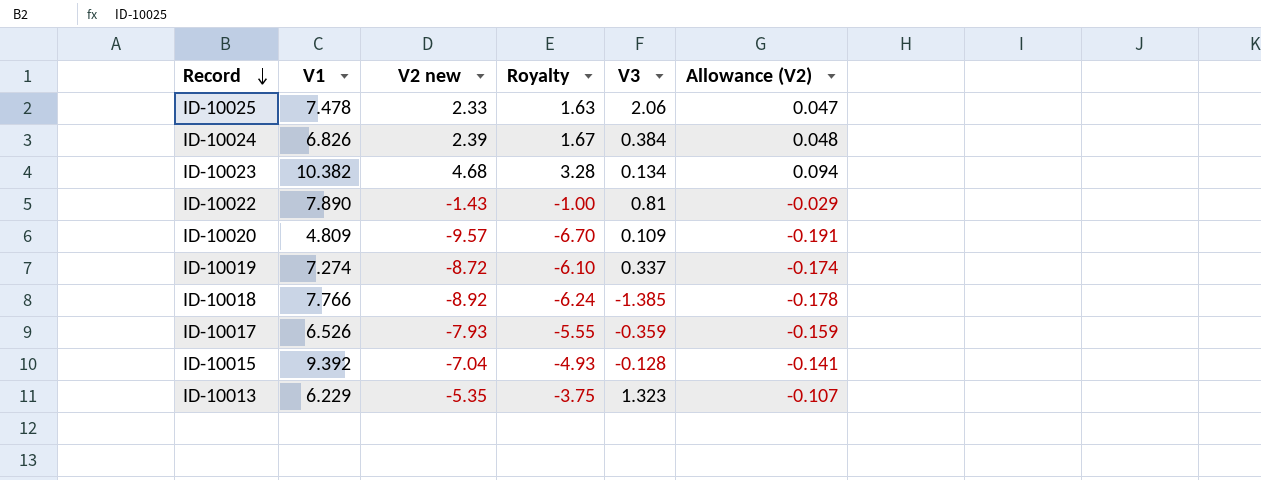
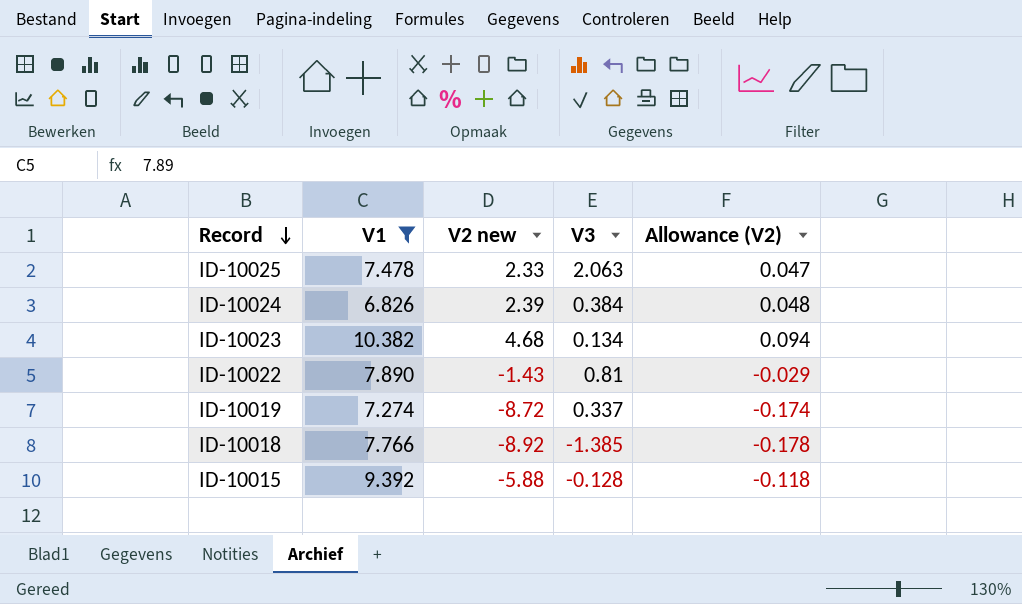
filter: none -> V1 >= 6.826
column Royalty | formula: [V2 new] * 0.7 -> none
ID-10025 | V3: 2.06 -> 2.063
ID-10015 | V2 new: -7.04 -> -5.88
ID-10015 | Allowance (V2): -0.141 -> -0.118

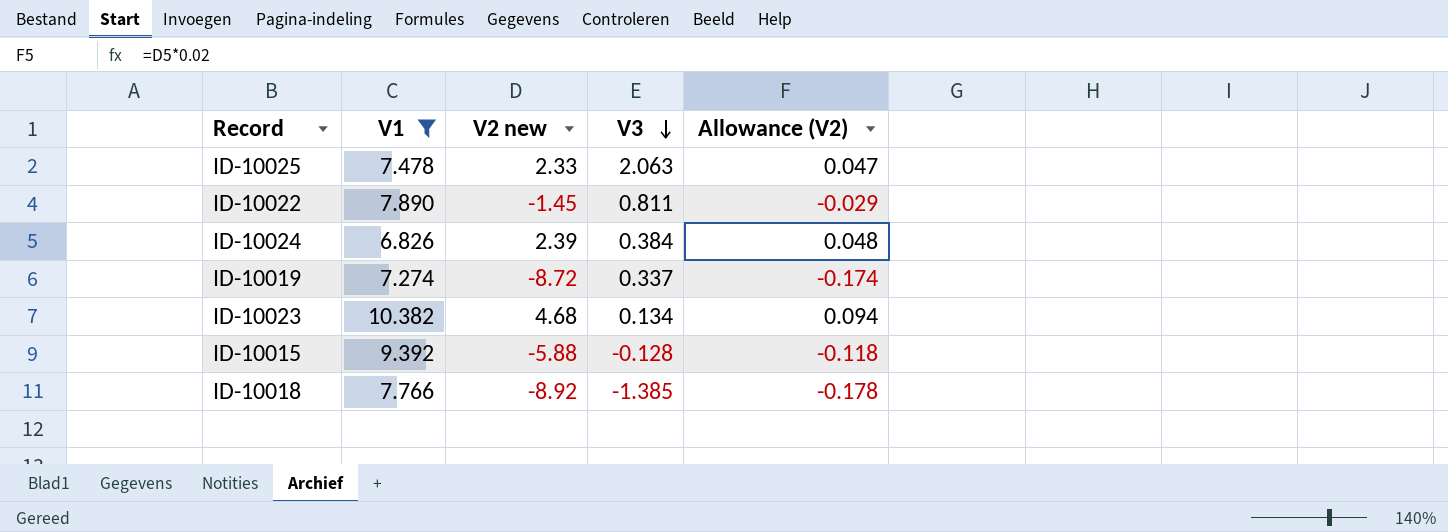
row order: Record descending -> V3 descending
ID-10022 | V2 new: -1.43 -> -1.45
ID-10022 | V3: 0.81 -> 0.811

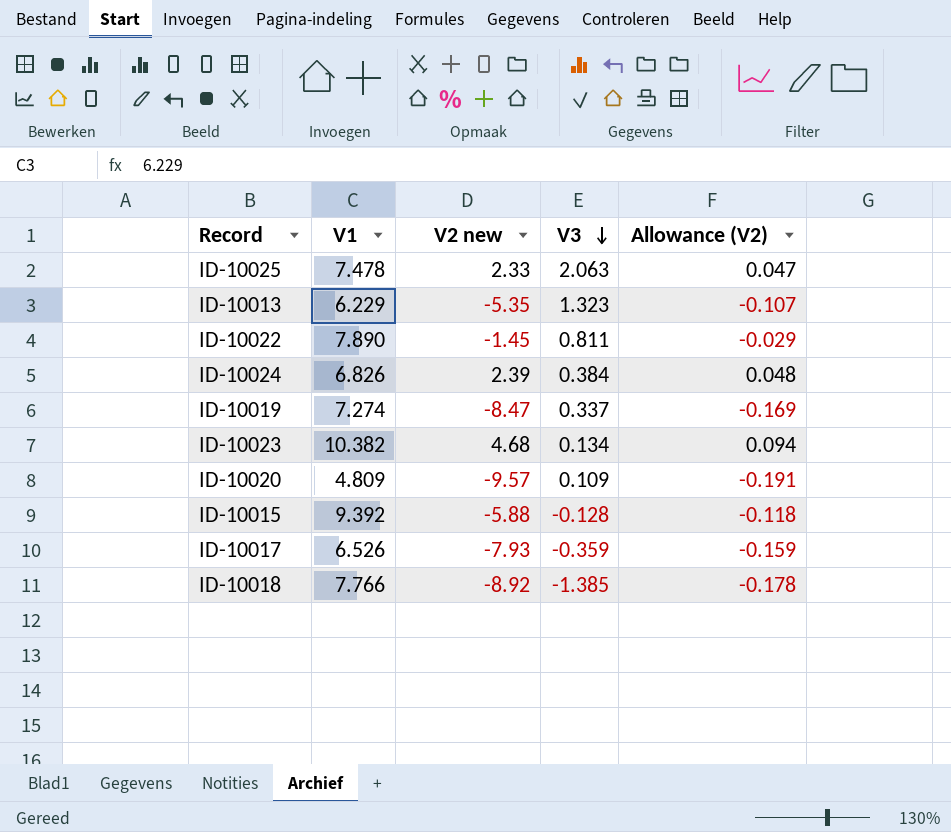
filter: V1 >= 6.826 -> none
ID-10019 | V2 new: -8.72 -> -8.47
ID-10019 | Allowance (V2): -0.174 -> -0.169

